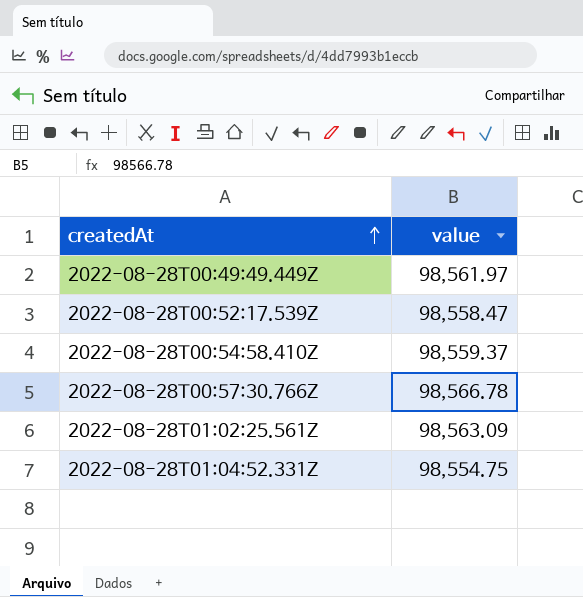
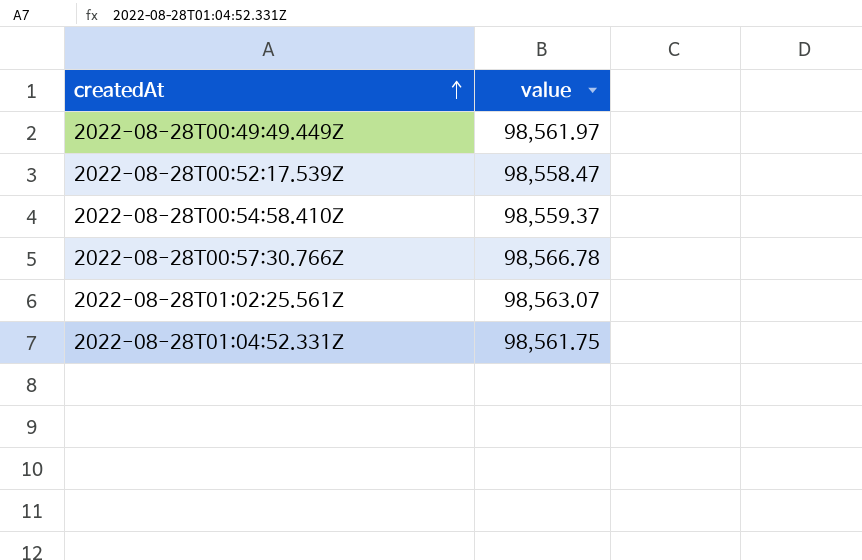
2022-08-28T01:02:25.561Z | value: 98,563.09 -> 98,563.07
2022-08-28T01:04:52.331Z | value: 98,554.75 -> 98,561.75

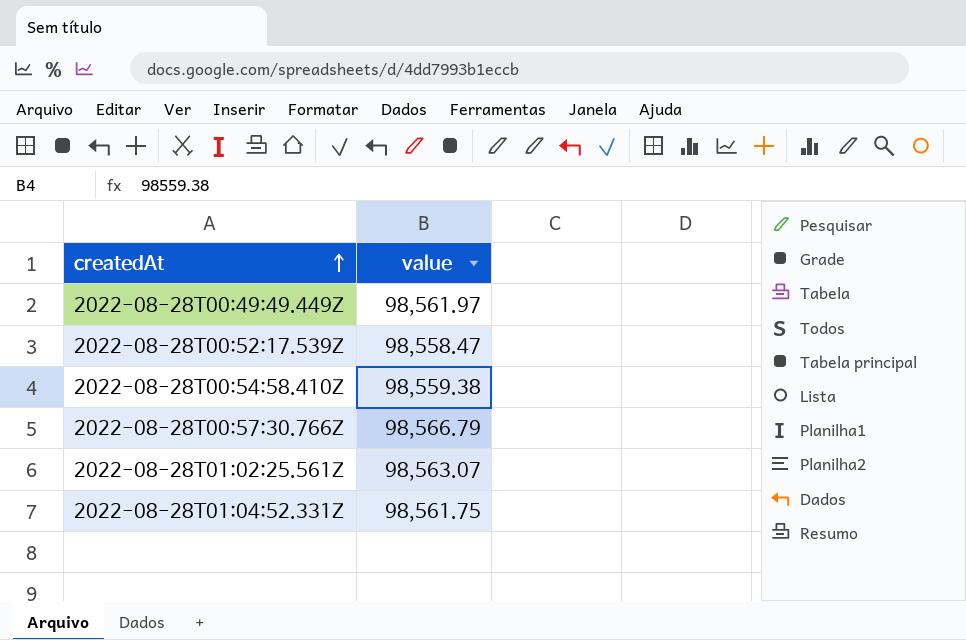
2022-08-28T00:54:58.410Z | value: 98,559.37 -> 98,559.38
2022-08-28T00:57:30.766Z | value: 98,566.78 -> 98,566.79

